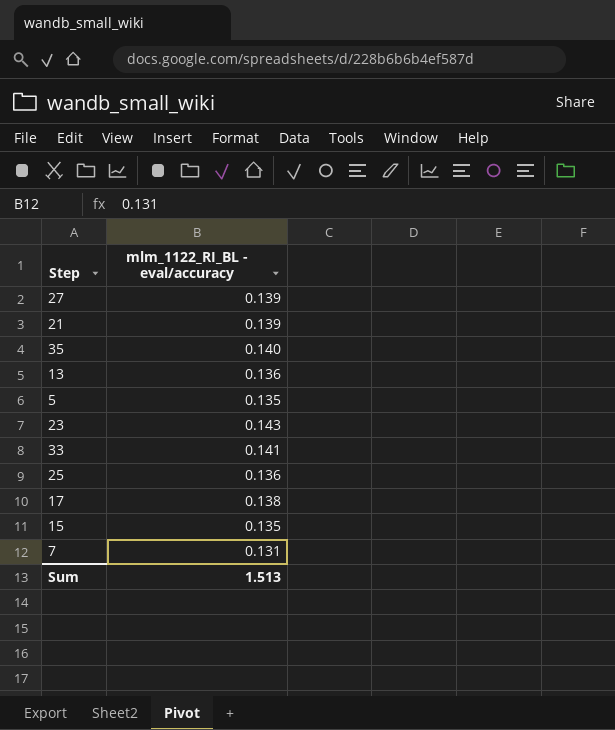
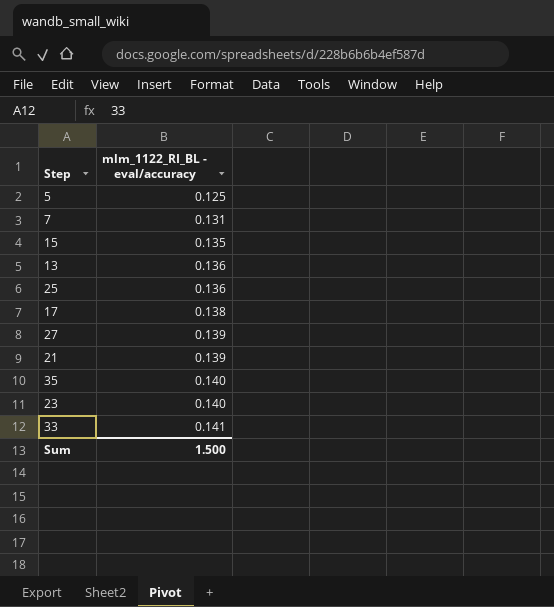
row order: none -> mlm_1122_RI_BL - eval/accuracy ascending
5 | mlm_1122_RI_BL - eval/accuracy: 0.135 -> 0.125
23 | mlm_1122_RI_BL - eval/accuracy: 0.143 -> 0.140
Sum | mlm_1122_RI_BL - eval/accuracy: 1.513 -> 1.500

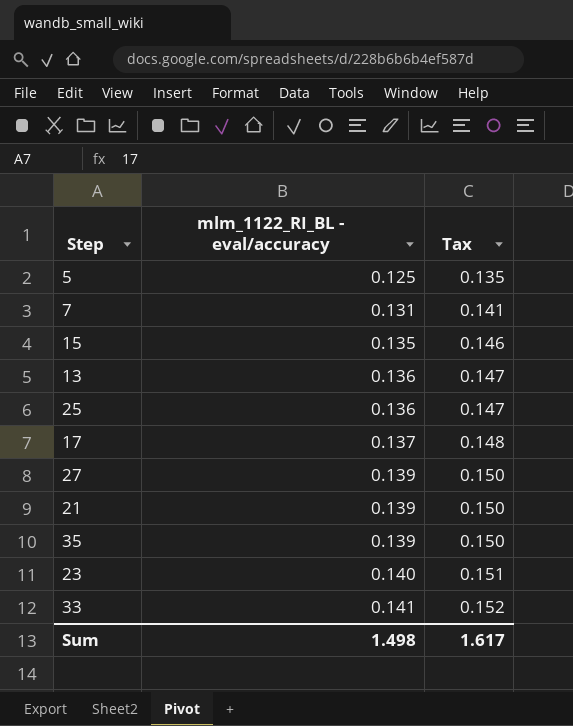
column Tax | formula: none -> [mlm_1122_RI_BL - eval/accuracy] * 1.08
17 | mlm_1122_RI_BL - eval/accuracy: 0.138 -> 0.137
35 | mlm_1122_RI_BL - eval/accuracy: 0.140 -> 0.139
Sum | mlm_1122_RI_BL - eval/accuracy: 1.500 -> 1.498

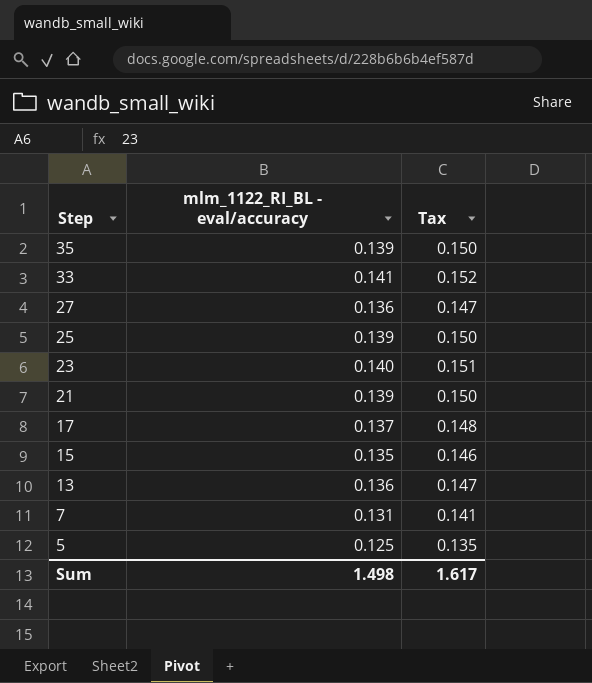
row order: mlm_1122_RI_BL - eval/accuracy ascending -> Step descending
27 | mlm_1122_RI_BL - eval/accuracy: 0.139 -> 0.136
27 | Tax: 0.150 -> 0.147
25 | mlm_1122_RI_BL - eval/accuracy: 0.136 -> 0.139
25 | Tax: 0.147 -> 0.150

